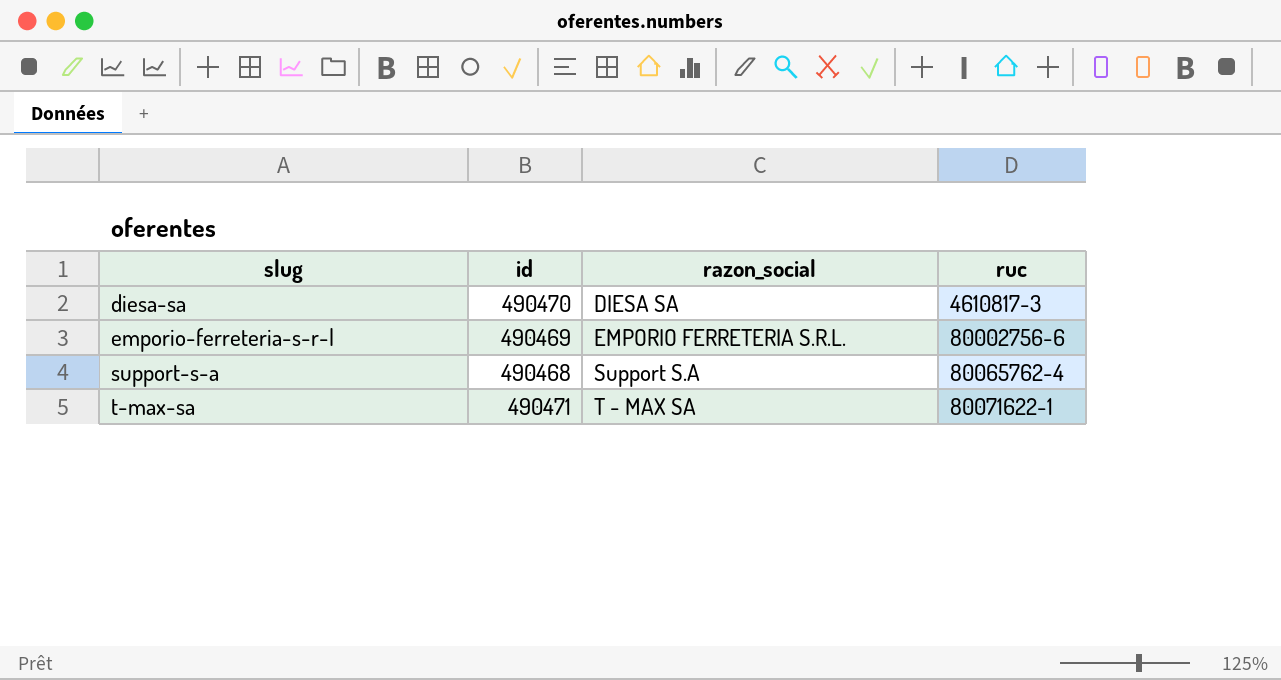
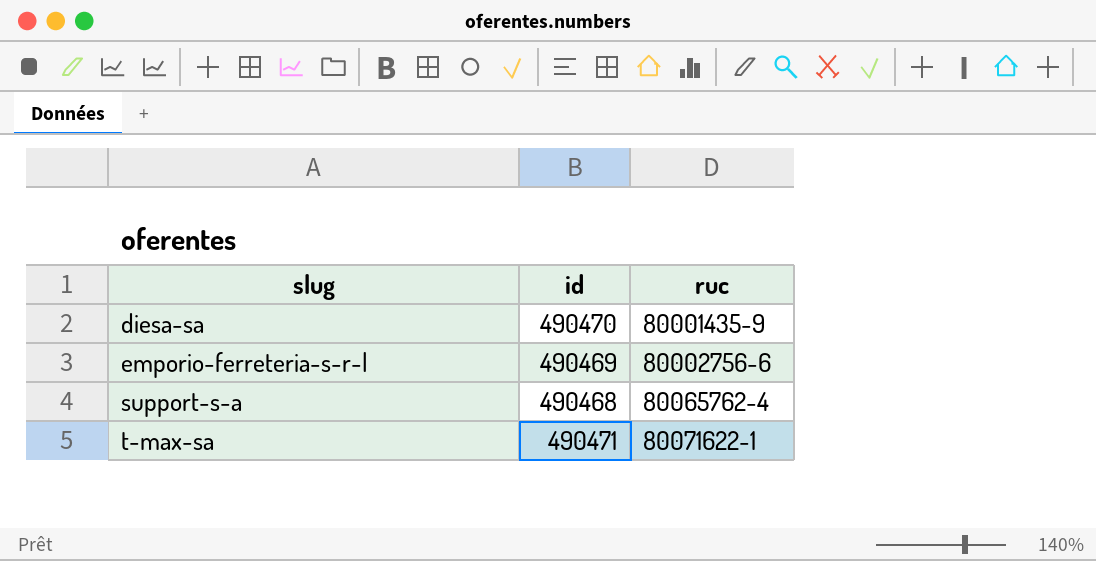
column razon_social | position: 3 -> none
diesa-sa | ruc: 4610817-3 -> 80001435-9

